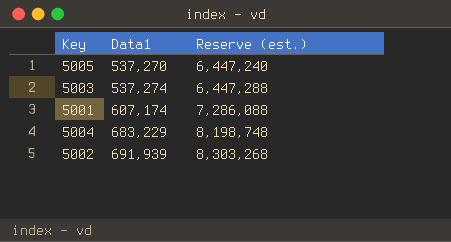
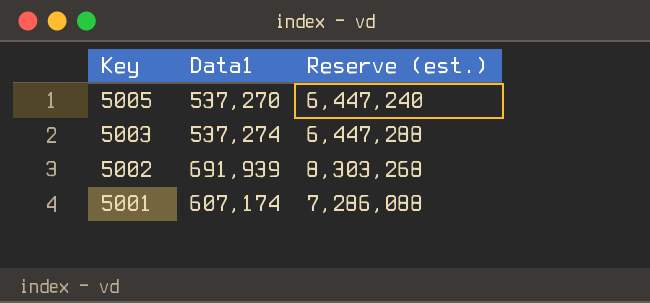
row order: Data1 ascending -> Key descending
row 5004: 683,229 | 8,198,748 -> none

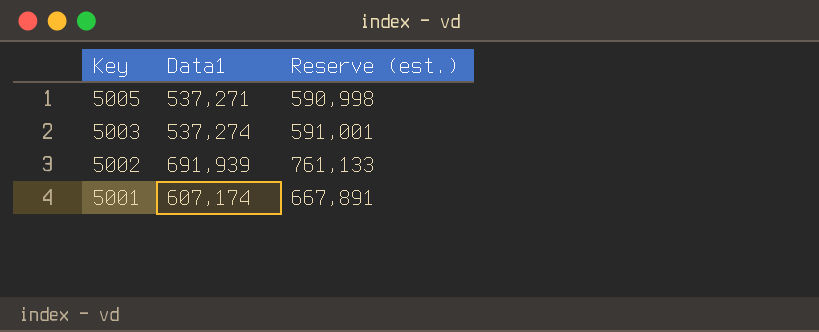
column Reserve (est.) | formula: [Data1] * 12 -> [Data1] * 1.1
5005 | Data1: 537,270 -> 537,271

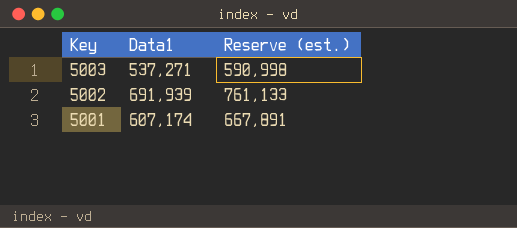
row 5005: 537,271 | 590,998 -> none
5003 | Data1: 537,274 -> 537,271
5003 | Reserve (est.): 591,001 -> 590,998

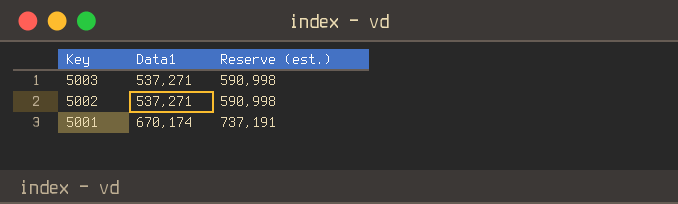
5002 | Data1: 691,939 -> 537,271
5002 | Reserve (est.): 761,133 -> 590,998
5001 | Data1: 607,174 -> 670,174
5001 | Reserve (est.): 667,891 -> 737,191

